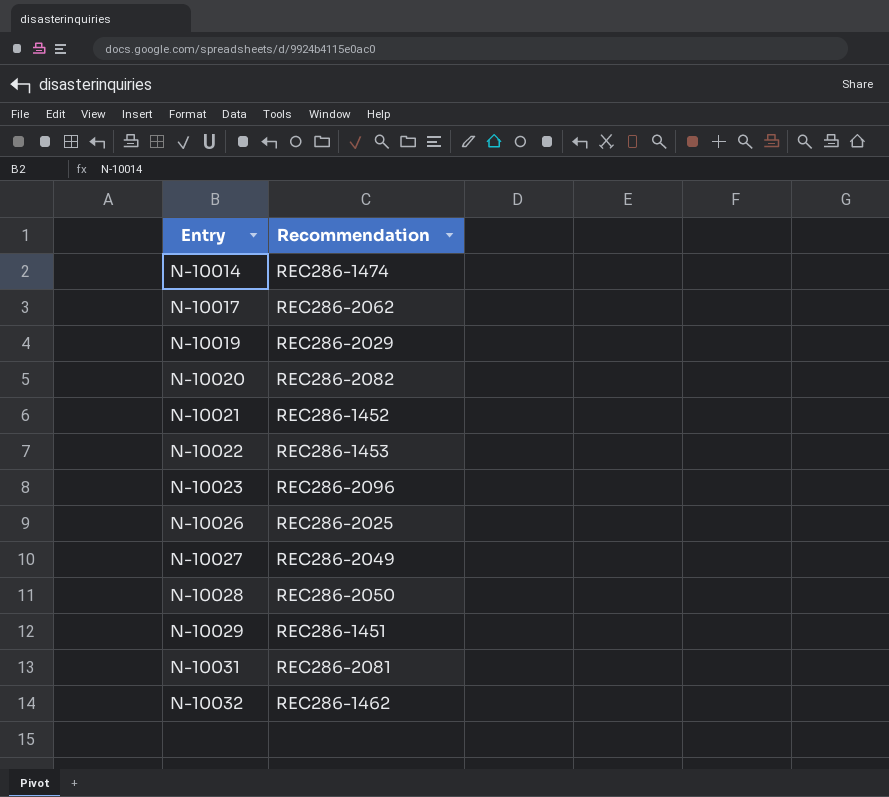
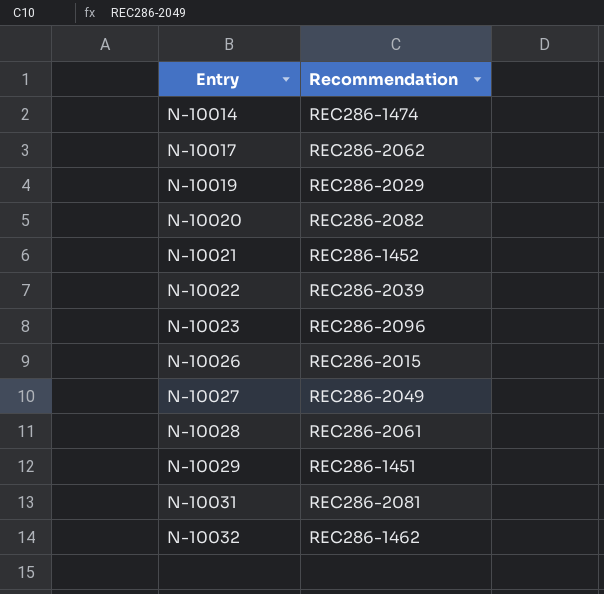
N-10022 | Recommendation: REC286-1453 -> REC286-2039
N-10026 | Recommendation: REC286-2025 -> REC286-2015
N-10028 | Recommendation: REC286-2050 -> REC286-2061

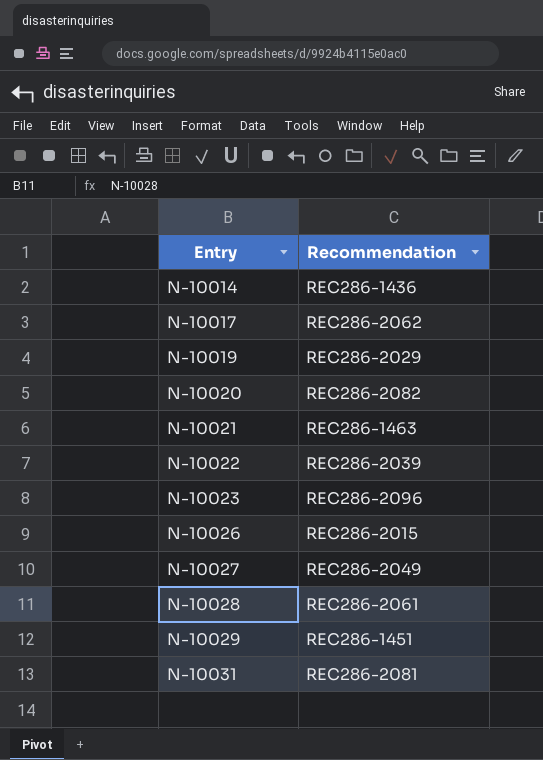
row N-10032: REC286-1462 -> none
N-10014 | Recommendation: REC286-1474 -> REC286-1436
N-10021 | Recommendation: REC286-1452 -> REC286-1463

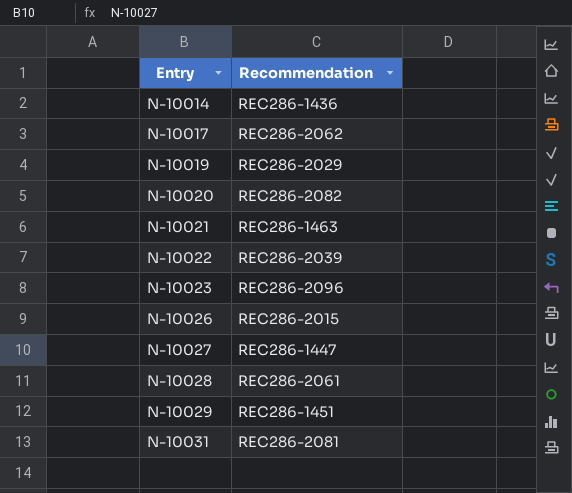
N-10027 | Recommendation: REC286-2049 -> REC286-1447

